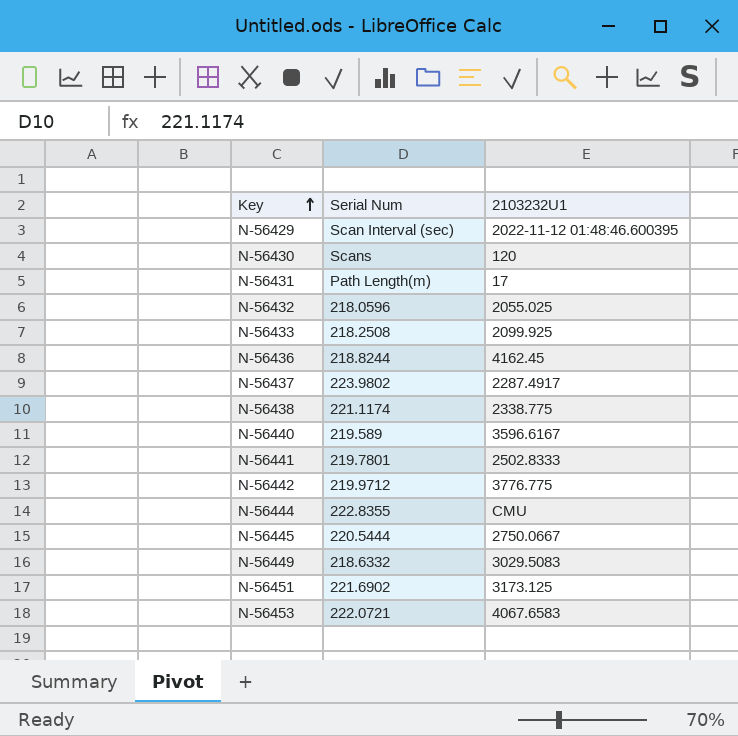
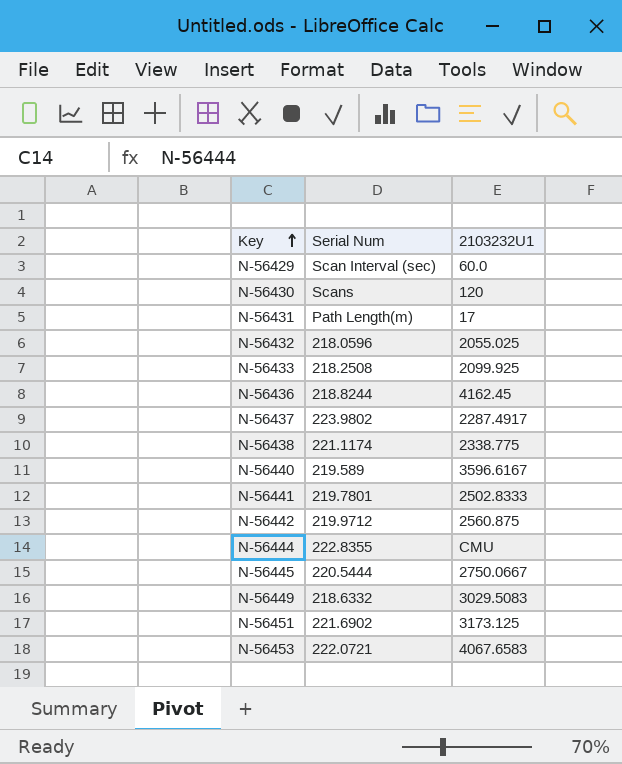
N-56429 | 2103232U1: 2022-11-12 01:48:46.600395 -> 60.0
N-56442 | 2103232U1: 3776.775 -> 2560.875

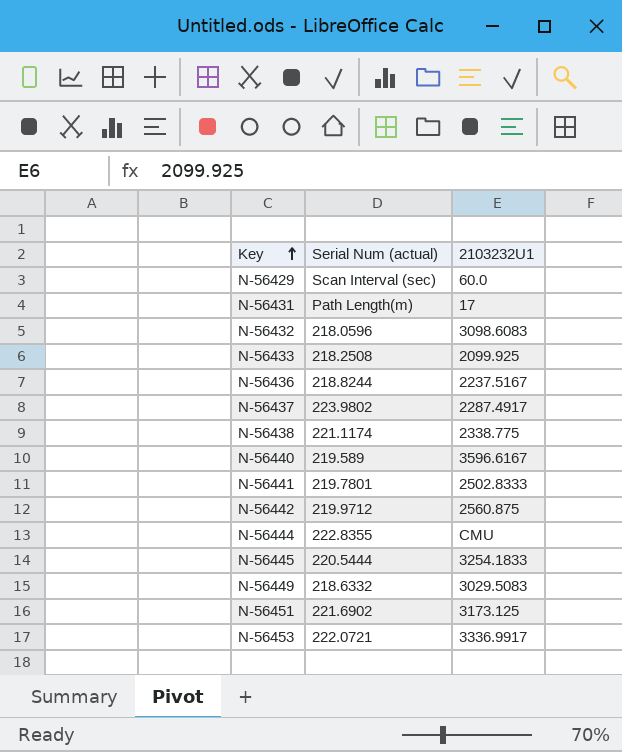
column name: Serial Num -> Serial Num (actual)
row N-56430: Scans | 120 -> none
N-56432 | 2103232U1: 2055.025 -> 3098.6083
N-56436 | 2103232U1: 4162.45 -> 2237.5167
N-56445 | 2103232U1: 2750.0667 -> 3254.1833
N-56453 | 2103232U1: 4067.6583 -> 3336.9917

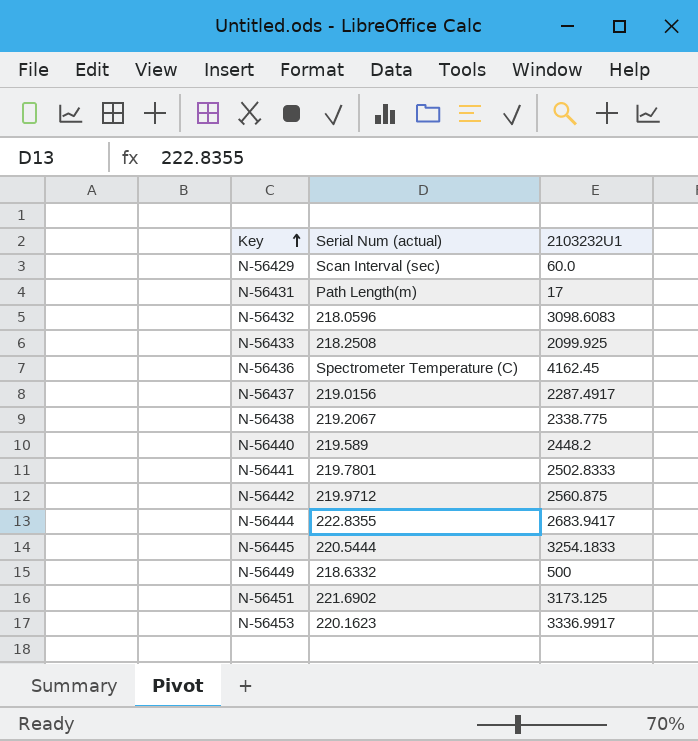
N-56436 | Serial Num (actual): 218.8244 -> Spectrometer Temperature (C)
N-56436 | 2103232U1: 2237.5167 -> 4162.45
N-56437 | Serial Num (actual): 223.9802 -> 219.0156
N-56438 | Serial Num (actual): 221.1174 -> 219.2067
N-56440 | 2103232U1: 3596.6167 -> 2448.2
N-56444 | 2103232U1: CMU -> 2683.9417
N-56449 | 2103232U1: 3029.5083 -> 500
N-56453 | Serial Num (actual): 222.0721 -> 220.1623

